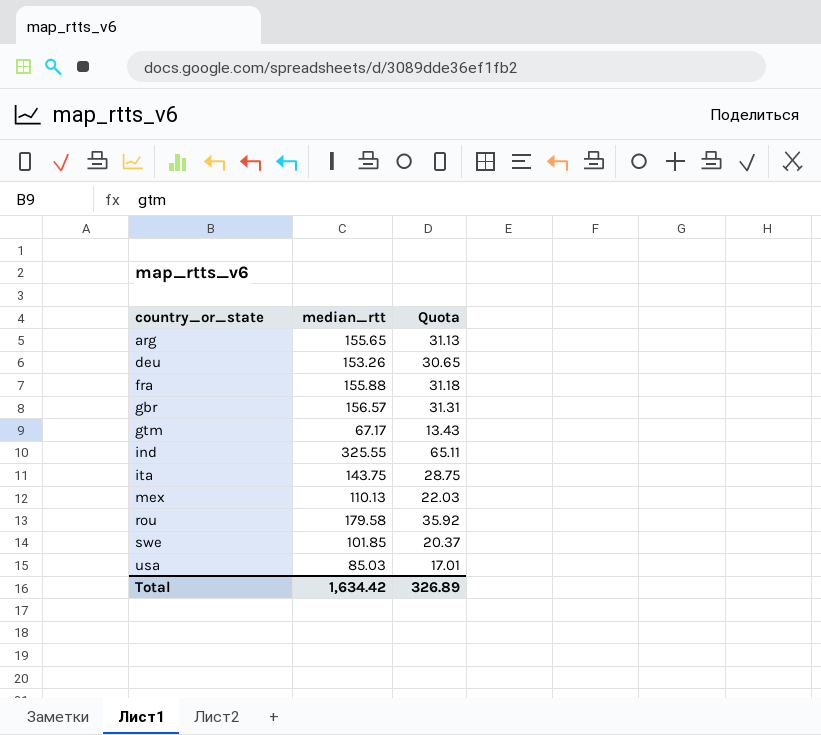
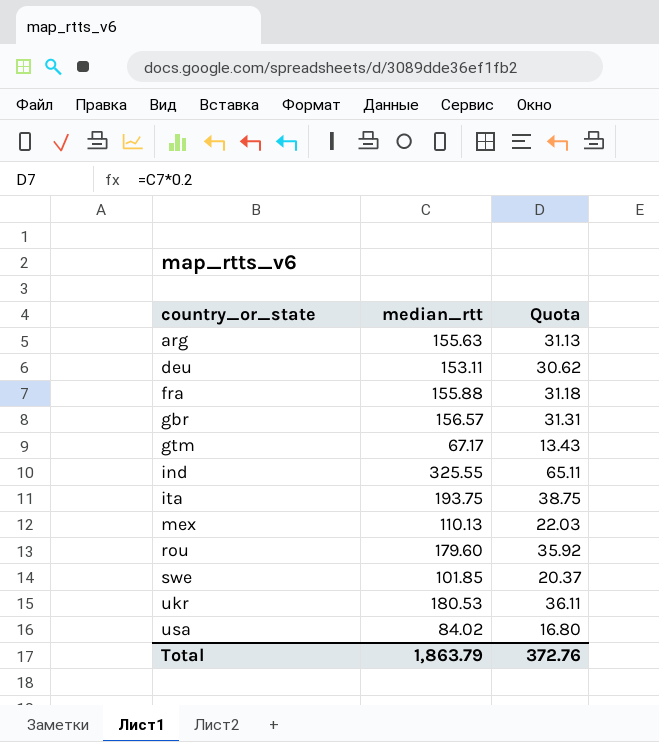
arg | median_rtt: 155.65 -> 155.63
deu | median_rtt: 153.26 -> 153.11
deu | Quota: 30.65 -> 30.62
ita | median_rtt: 143.75 -> 193.75
ita | Quota: 28.75 -> 38.75
rou | median_rtt: 179.58 -> 179.60
row ukr: none -> 180.53 | 36.11
usa | median_rtt: 85.03 -> 84.02
usa | Quota: 17.01 -> 16.80
Total | median_rtt: 1,634.42 -> 1,863.79
Total | Quota: 326.89 -> 372.76

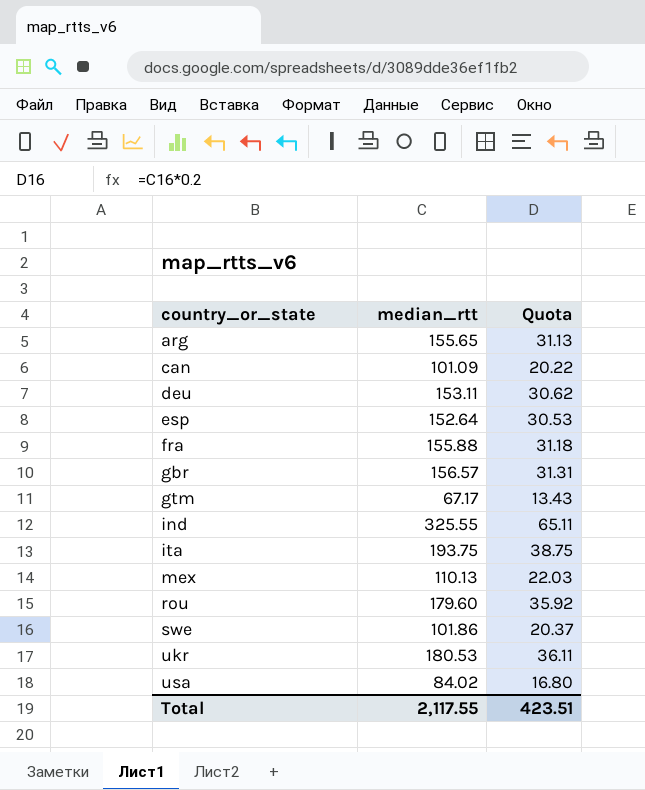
arg | median_rtt: 155.63 -> 155.65
row can: none -> 101.09 | 20.22
row esp: none -> 152.64 | 30.53
swe | median_rtt: 101.85 -> 101.86
Total | median_rtt: 1,863.79 -> 2,117.55
Total | Quota: 372.76 -> 423.51

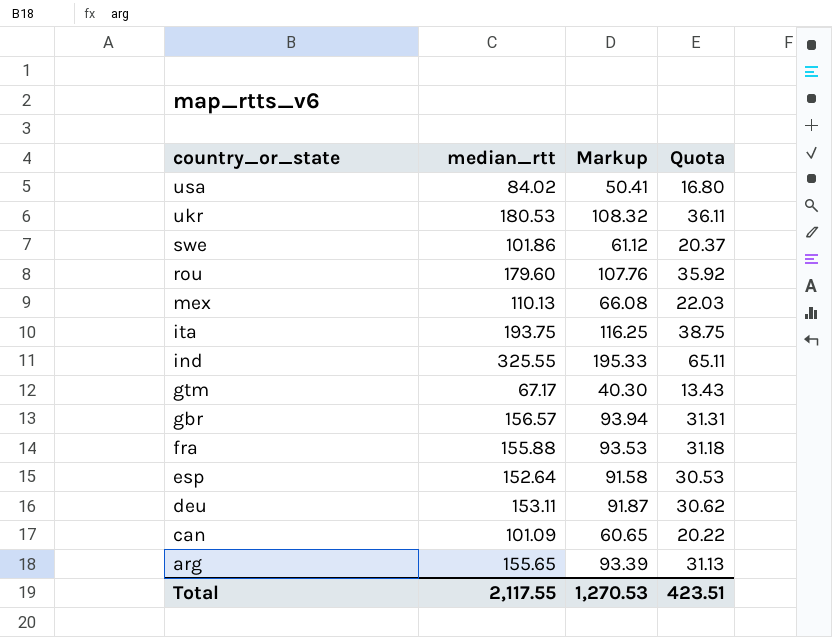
row order: country_or_state ascending -> country_or_state descending
column Markup | formula: none -> [median_rtt] * 0.6

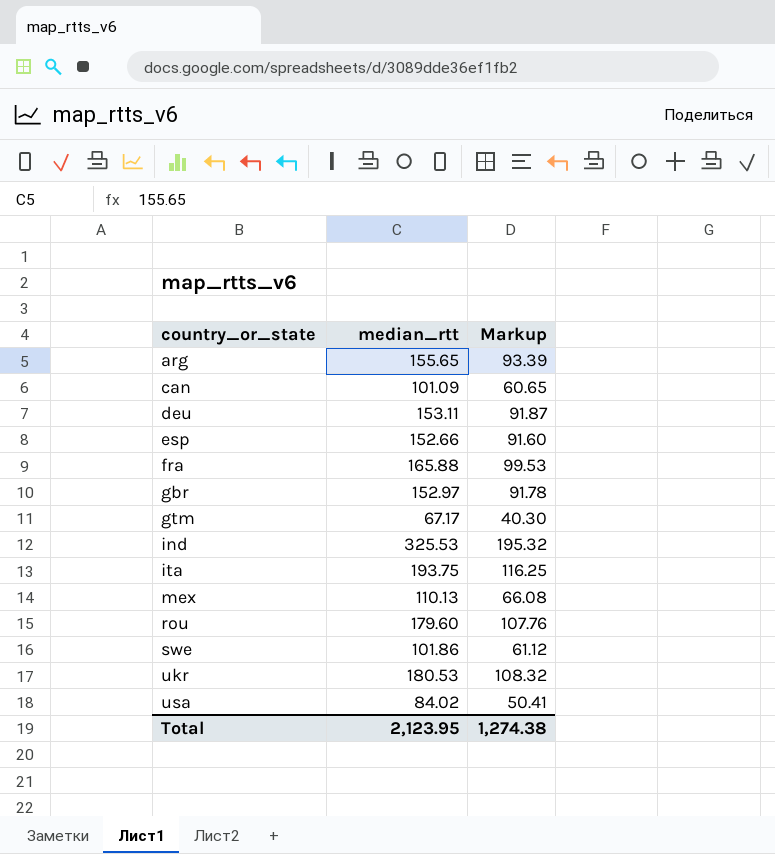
row order: country_or_state descending -> country_or_state ascending
column Quota | formula: [median_rtt] * 0.2 -> none
esp | median_rtt: 152.64 -> 152.66
esp | Markup: 91.58 -> 91.60
fra | median_rtt: 155.88 -> 165.88
fra | Markup: 93.53 -> 99.53
gbr | median_rtt: 156.57 -> 152.97
gbr | Markup: 93.94 -> 91.78
ind | median_rtt: 325.55 -> 325.53
ind | Markup: 195.33 -> 195.32
Total | median_rtt: 2,117.55 -> 2,123.95
Total | Markup: 1,270.53 -> 1,274.38

